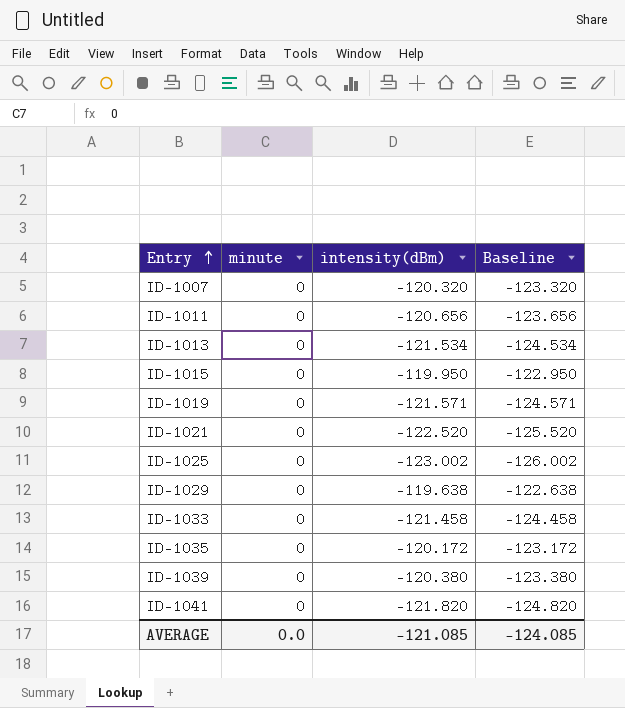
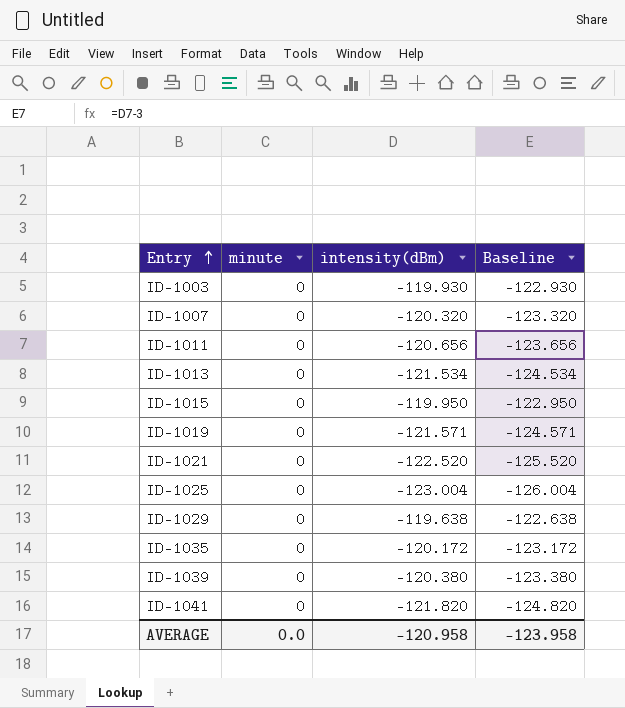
row ID-1033: 0 | -121.458 | -124.458 -> none
row ID-1003: none -> 0 | -119.930 | -122.930
ID-1025 | intensity(dBm): -123.002 -> -123.004
ID-1025 | Baseline: -126.002 -> -126.004
AVERAGE | intensity(dBm): -121.085 -> -120.958
AVERAGE | Baseline: -124.085 -> -123.958

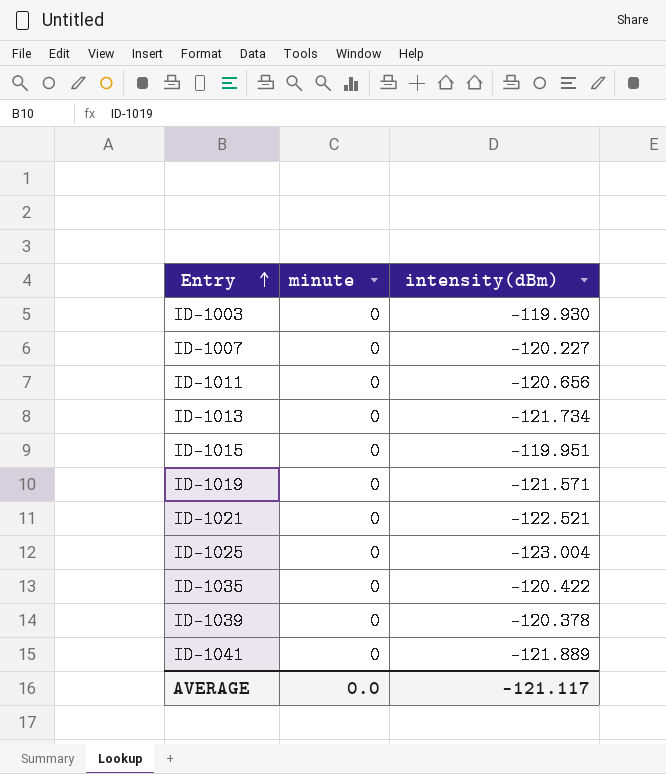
column Baseline | formula: [intensity(dBm)] - 3 -> none
row ID-1029: 0 | -119.638 | -122.638 -> none
ID-1007 | intensity(dBm): -120.320 -> -120.227
ID-1013 | intensity(dBm): -121.534 -> -121.734
ID-1015 | intensity(dBm): -119.950 -> -119.951
ID-1021 | intensity(dBm): -122.520 -> -122.521
ID-1035 | intensity(dBm): -120.172 -> -120.422
ID-1039 | intensity(dBm): -120.380 -> -120.378
ID-1041 | intensity(dBm): -121.820 -> -121.889
AVERAGE | intensity(dBm): -120.958 -> -121.117

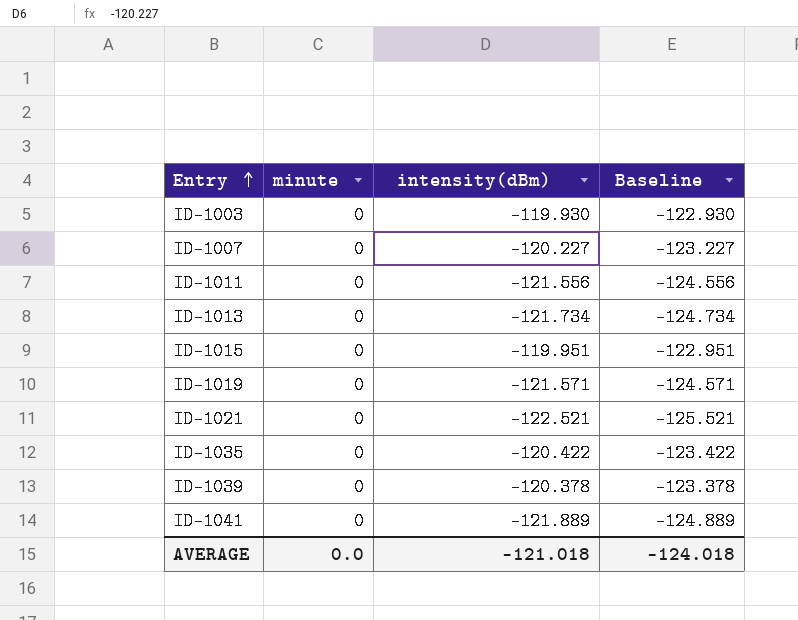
column Baseline | formula: none -> [intensity(dBm)] - 3
row ID-1025: 0 | -123.004 -> none
ID-1011 | intensity(dBm): -120.656 -> -121.556
AVERAGE | intensity(dBm): -121.117 -> -121.018

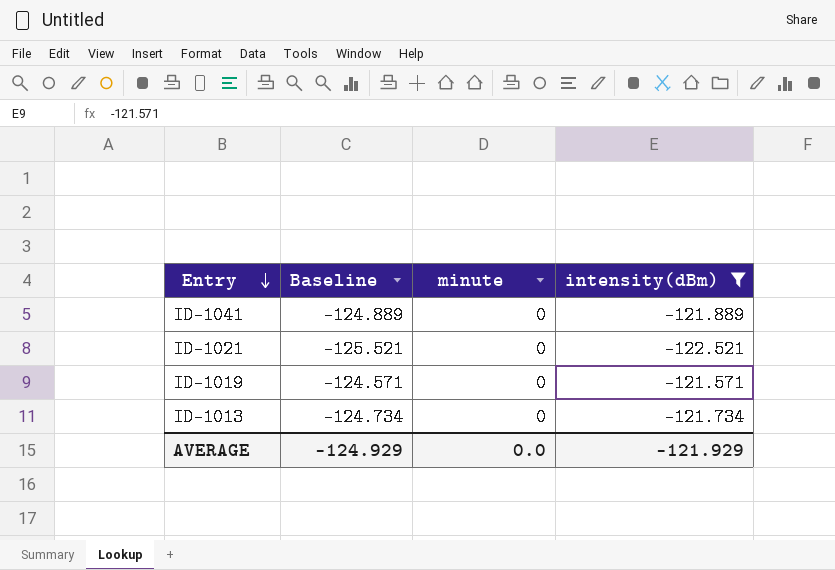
filter: none -> intensity(dBm) <= -121.571
row order: Entry ascending -> Entry descending
column Baseline | position: 4 -> 2
AVERAGE | Baseline: -124.018 -> -124.929
AVERAGE | intensity(dBm): -121.018 -> -121.929

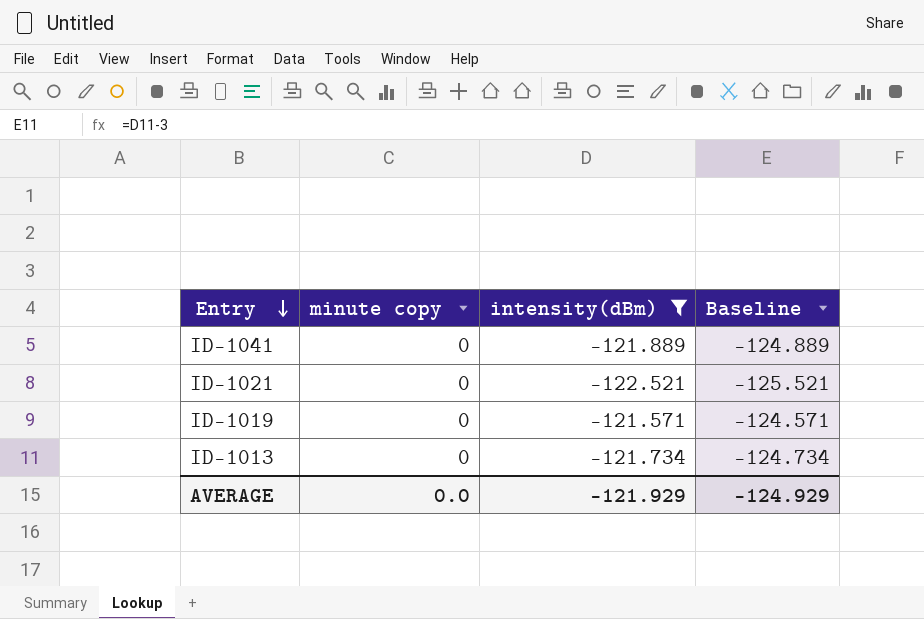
column name: minute -> minute copy
column Baseline | position: 2 -> 4

